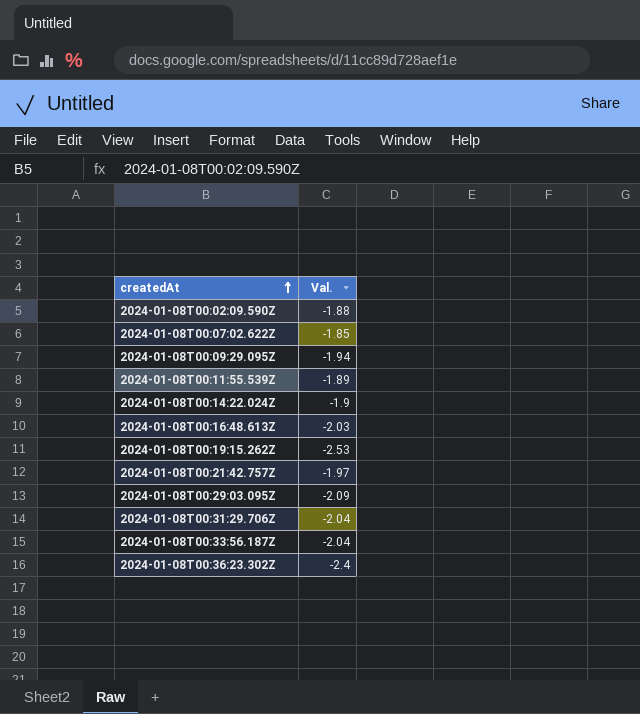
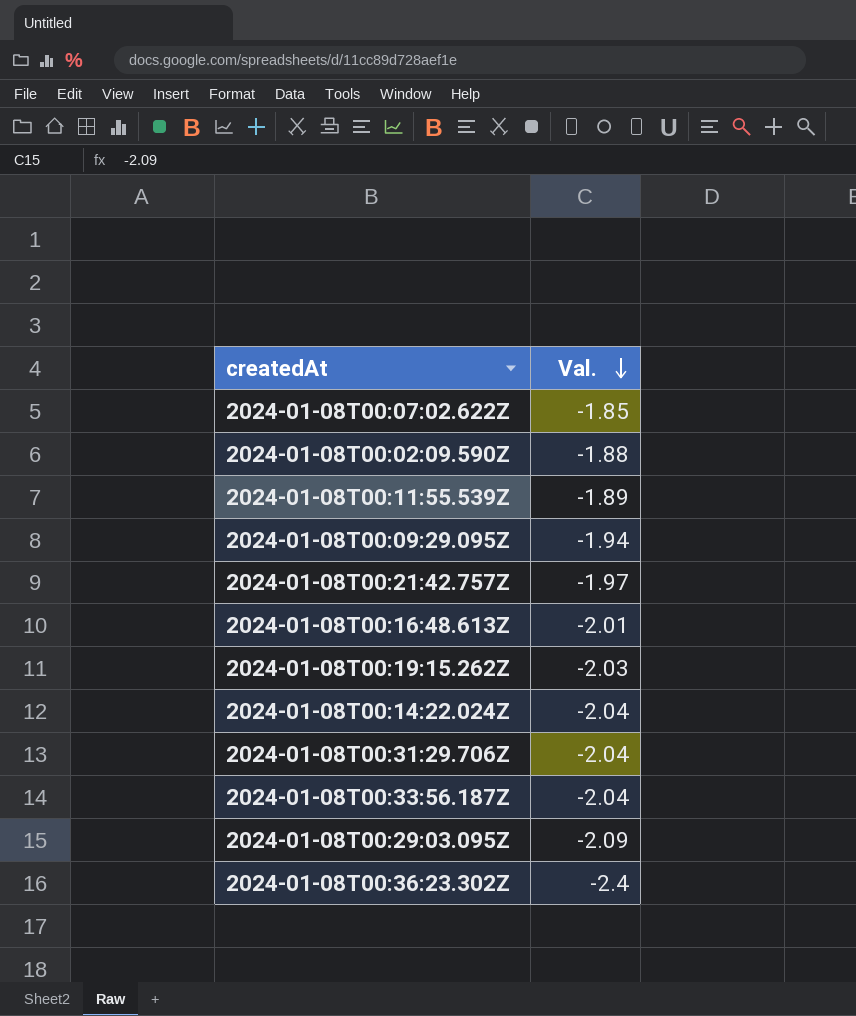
row order: createdAt ascending -> Val. descending
2024-01-08T00:16:48.613Z | Val.: -2.03 -> -2.01
2024-01-08T00:19:15.262Z | Val.: -2.53 -> -2.03
2024-01-08T00:14:22.024Z | Val.: -1.9 -> -2.04

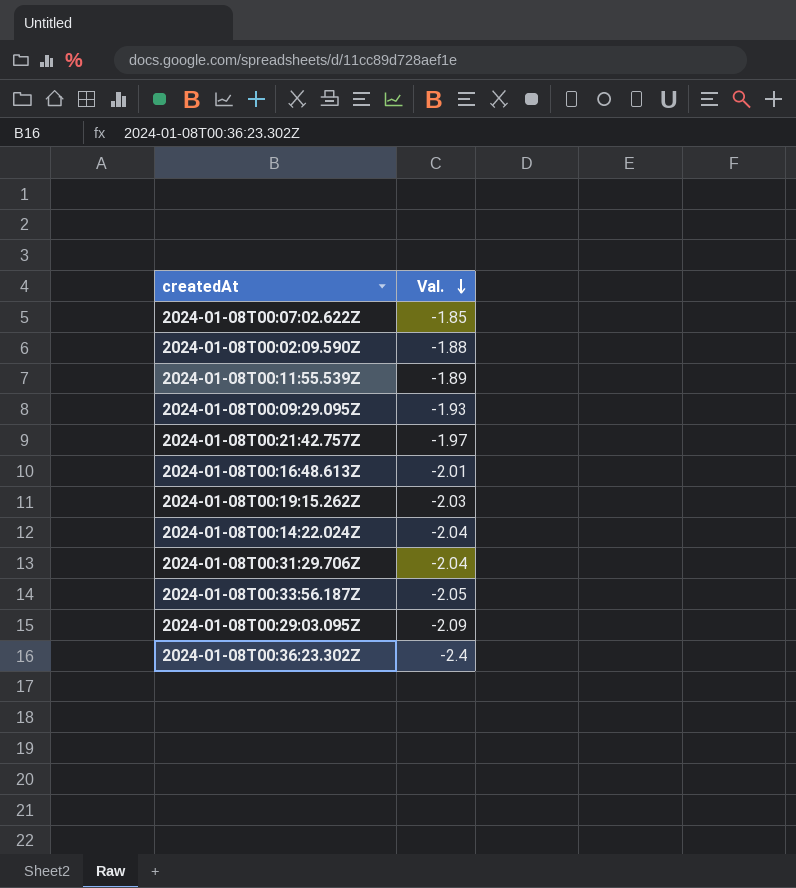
2024-01-08T00:09:29.095Z | Val.: -1.94 -> -1.93
2024-01-08T00:33:56.187Z | Val.: -2.04 -> -2.05

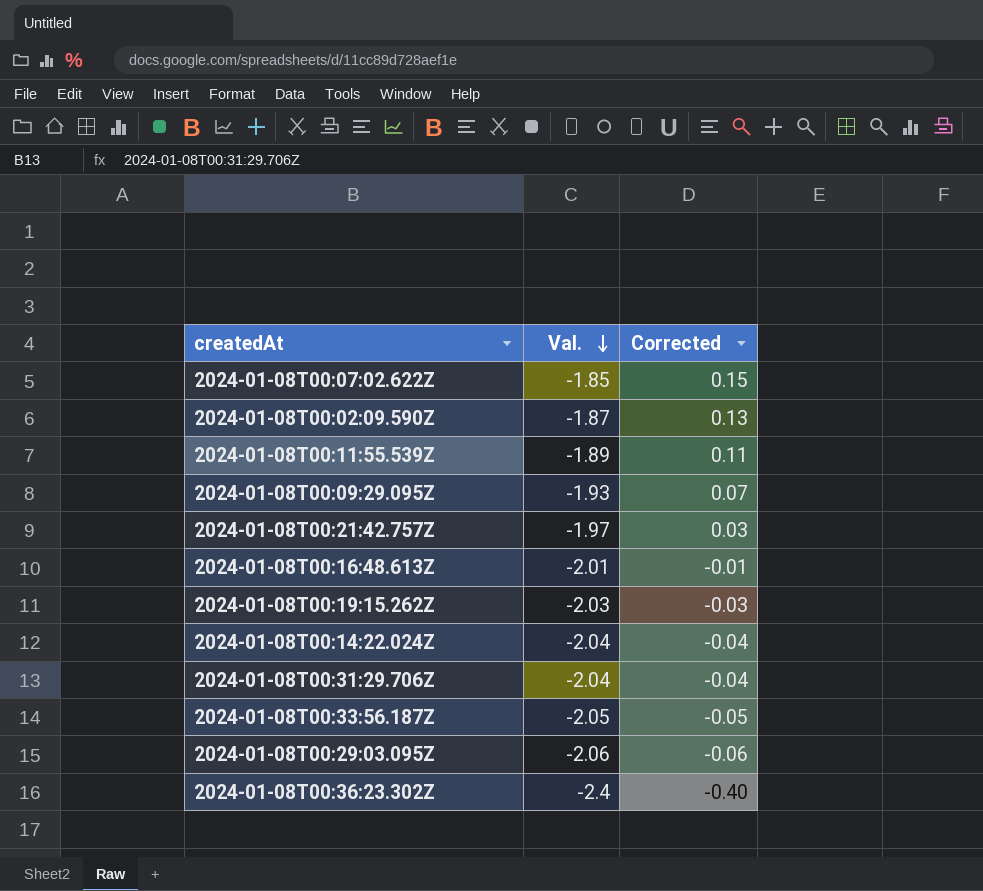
column Corrected | formula: none -> [Val.] + 2
2024-01-08T00:02:09.590Z | Val.: -1.88 -> -1.87
2024-01-08T00:29:03.095Z | Val.: -2.09 -> -2.06

